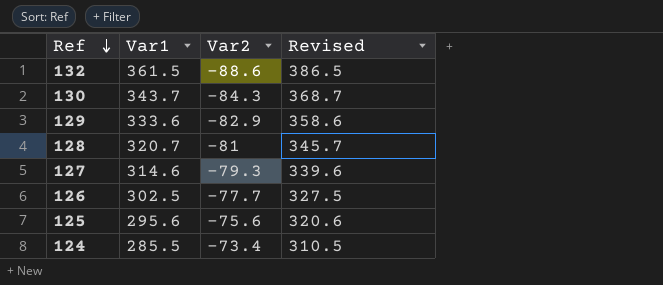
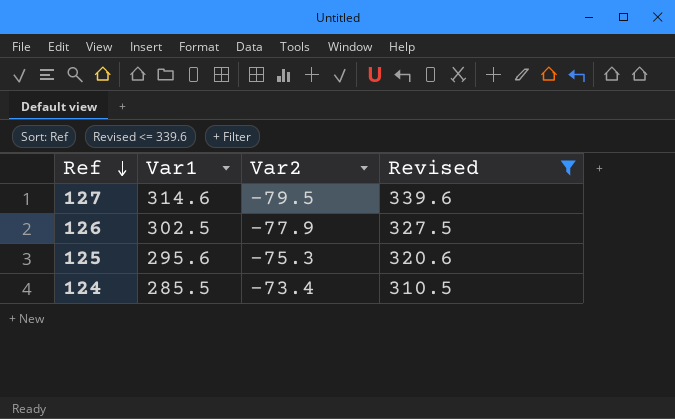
filter: none -> Revised <= 339.6
127 | Var2: -79.3 -> -79.5
126 | Var2: -77.7 -> -77.9
125 | Var2: -75.6 -> -75.3

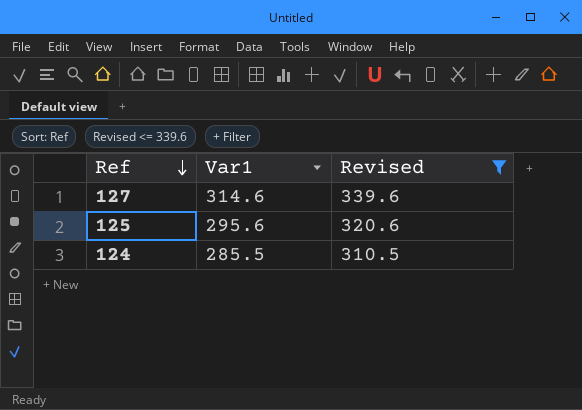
column Var2 | position: 3 -> none
row 126: 302.5 | -77.9 | 327.5 -> none

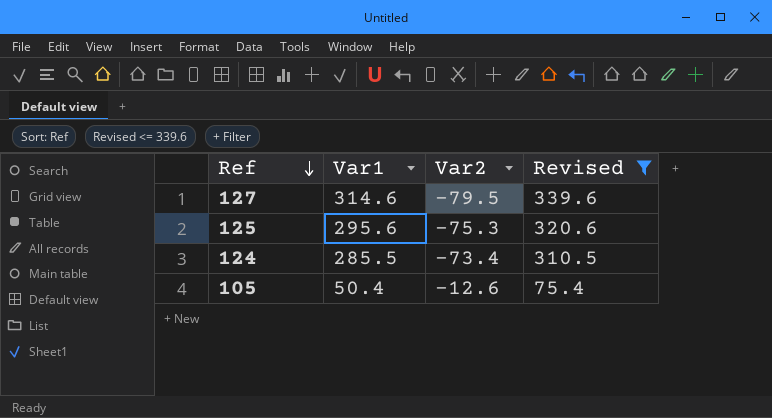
column Var2 | position: none -> 3
row 105: none -> 50.4 | -12.6 | 75.4

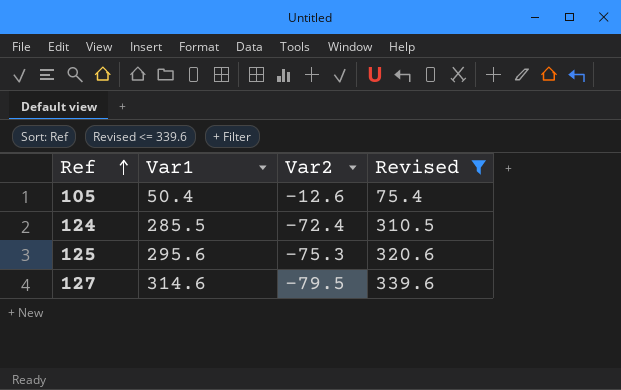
row order: Ref descending -> Ref ascending
124 | Var2: -73.4 -> -72.4

